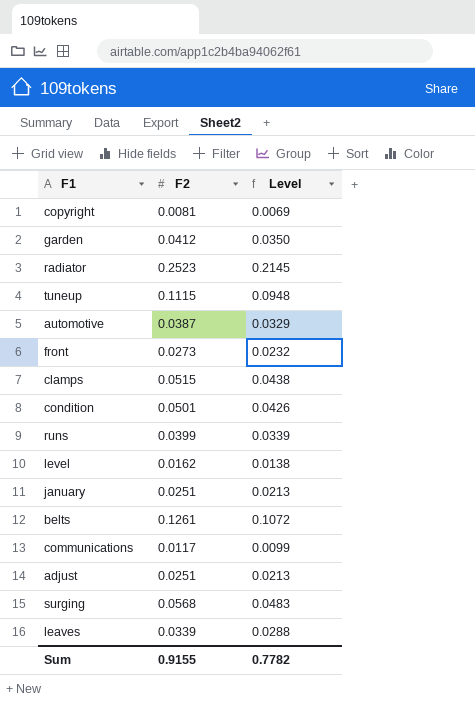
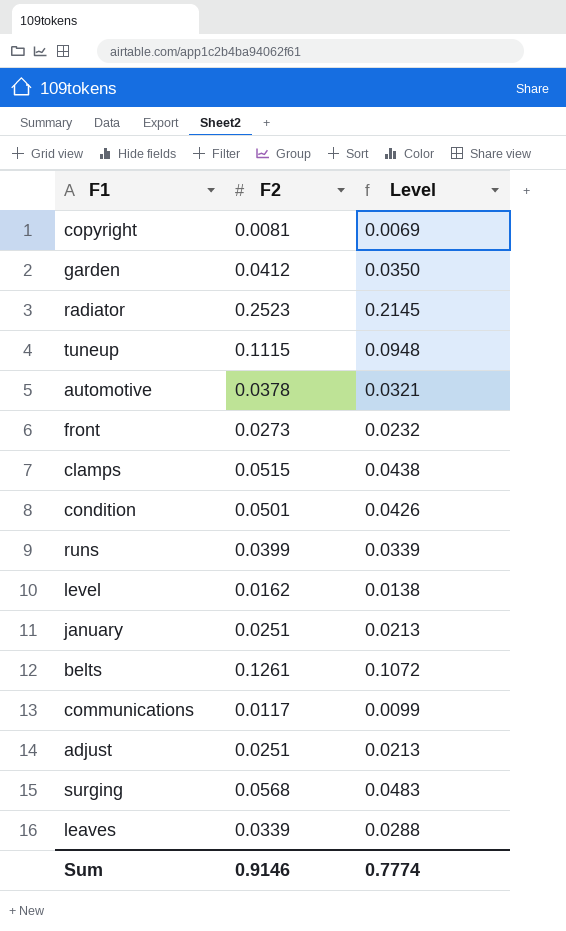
automotive | F2: 0.0387 -> 0.0378
automotive | Level: 0.0329 -> 0.0321
Sum | F2: 0.9155 -> 0.9146
Sum | Level: 0.7782 -> 0.7774

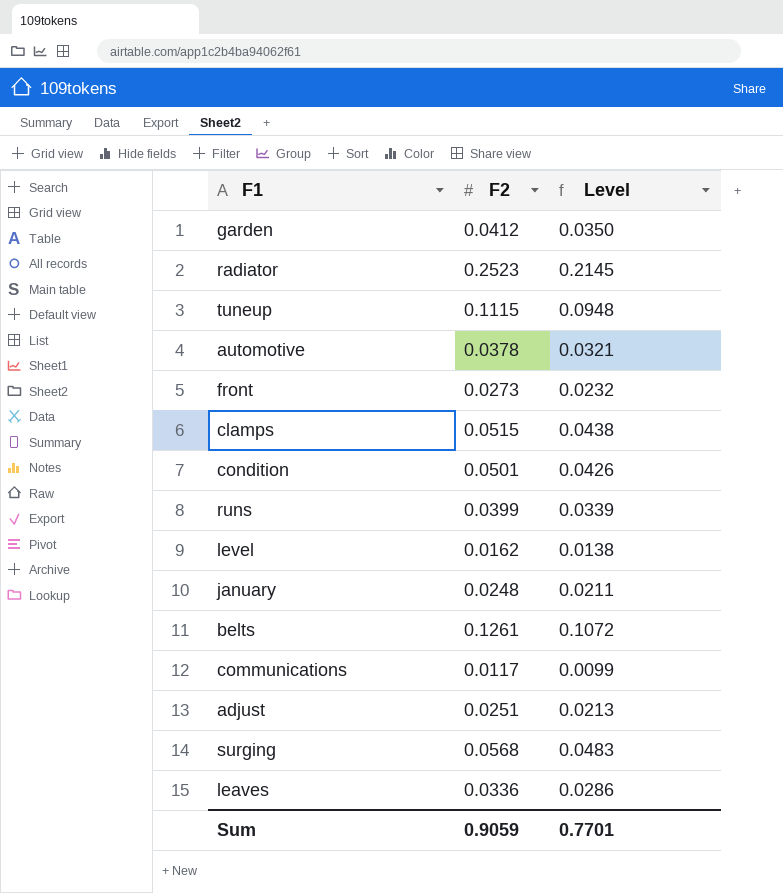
row copyright: 0.0081 | 0.0069 -> none
january | F2: 0.0251 -> 0.0248
january | Level: 0.0213 -> 0.0211
leaves | F2: 0.0339 -> 0.0336
leaves | Level: 0.0288 -> 0.0286
Sum | F2: 0.9146 -> 0.9059
Sum | Level: 0.7774 -> 0.7701

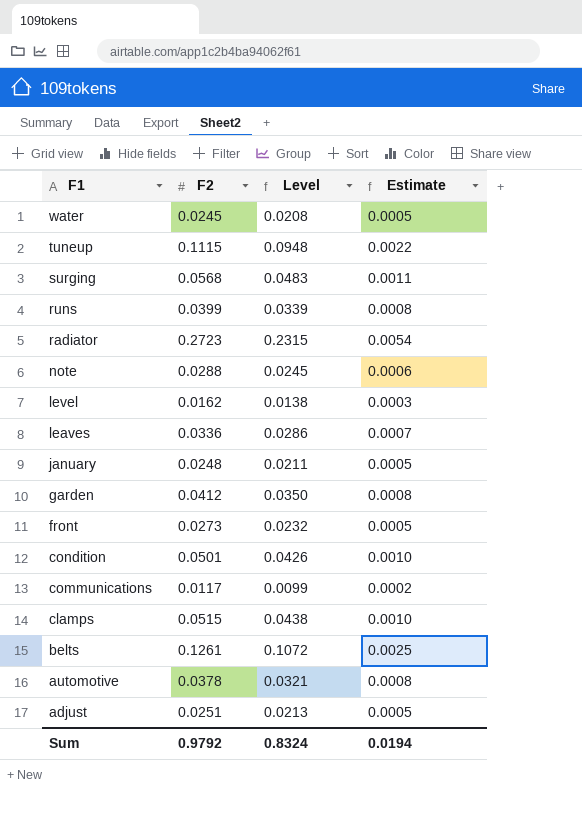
row order: none -> F1 descending
column Estimate | formula: none -> [F2] * 0.02
row water: none -> 0.0245 | 0.0208 | 0.0005
radiator | F2: 0.2523 -> 0.2723
radiator | Level: 0.2145 -> 0.2315
row note: none -> 0.0288 | 0.0245 | 0.0006
Sum | F2: 0.9059 -> 0.9792
Sum | Level: 0.7701 -> 0.8324

